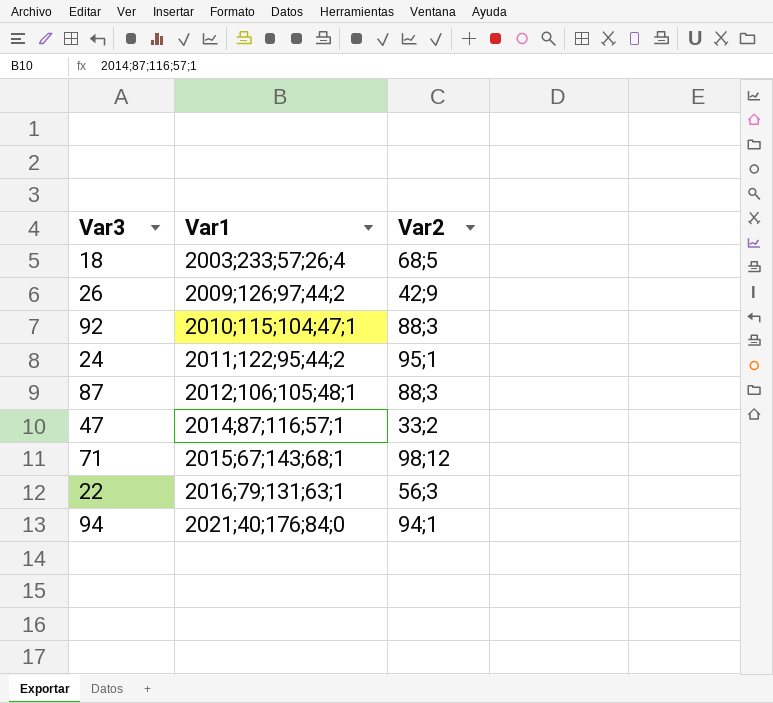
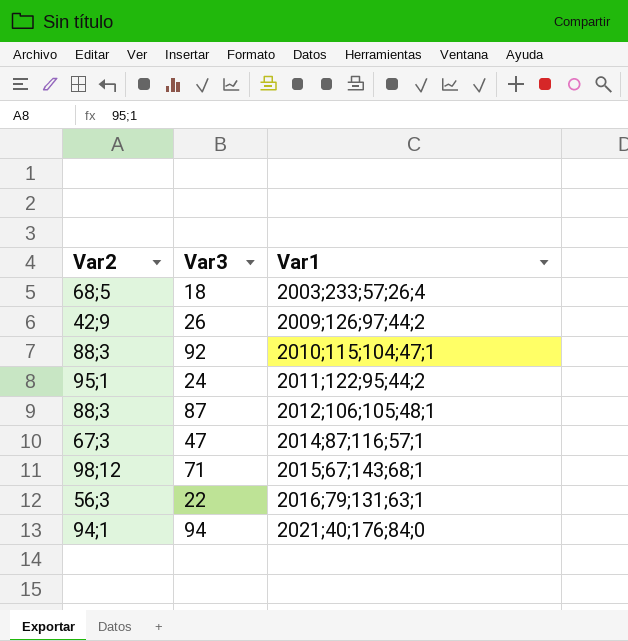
column Var2 | position: 3 -> 1
47 | Var2: 33;2 -> 67;3

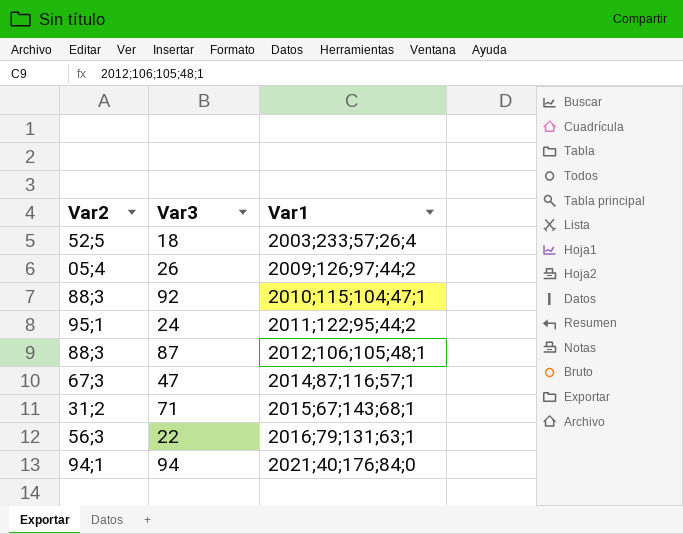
18 | Var2: 68;5 -> 52;5
26 | Var2: 42;9 -> 05;4
71 | Var2: 98;12 -> 31;2

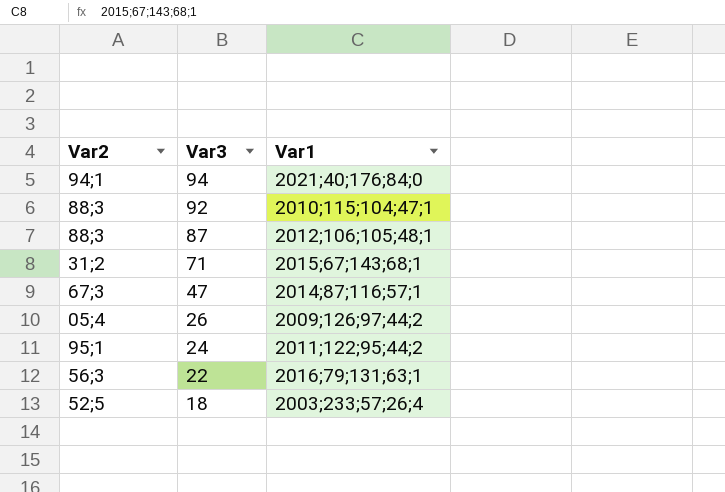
row order: Var1 ascending -> Var3 descending

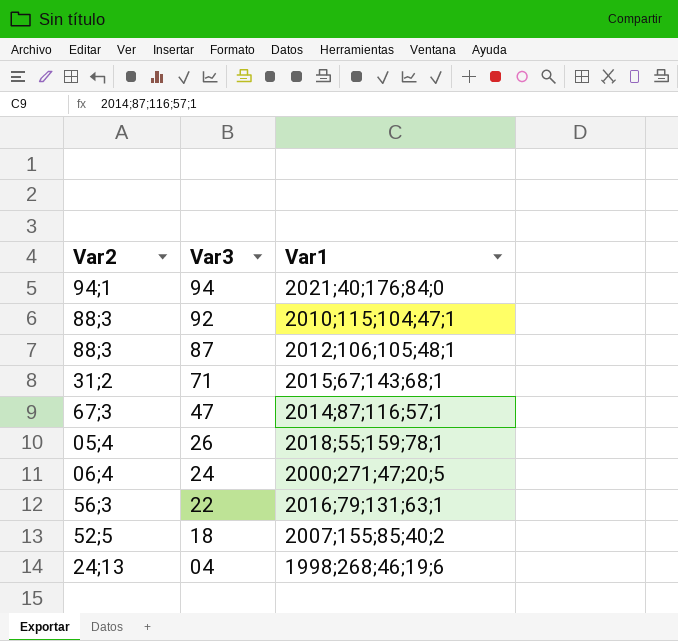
26 | Var1: 2009;126;97;44;2 -> 2018;55;159;78;1
24 | Var2: 95;1 -> 06;4
24 | Var1: 2011;122;95;44;2 -> 2000;271;47;20;5
18 | Var1: 2003;233;57;26;4 -> 2007;155;85;40;2
row 04: none -> 24;13 | 1998;268;46;19;6

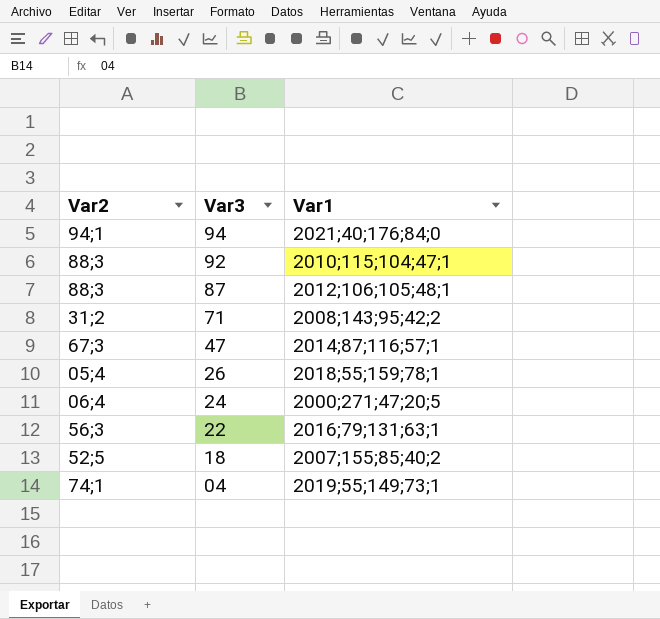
71 | Var1: 2015;67;143;68;1 -> 2008;143;95;42;2
04 | Var2: 24;13 -> 74;1
04 | Var1: 1998;268;46;19;6 -> 2019;55;149;73;1

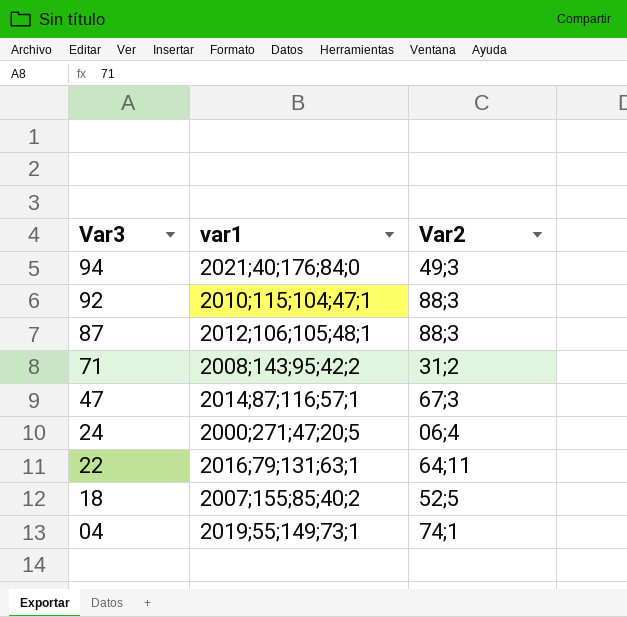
column name: Var1 -> var1
column Var2 | position: 1 -> 3
row 26: 05;4 | 2018;55;159;78;1 -> none
94 | Var2: 94;1 -> 49;3
22 | Var2: 56;3 -> 64;11

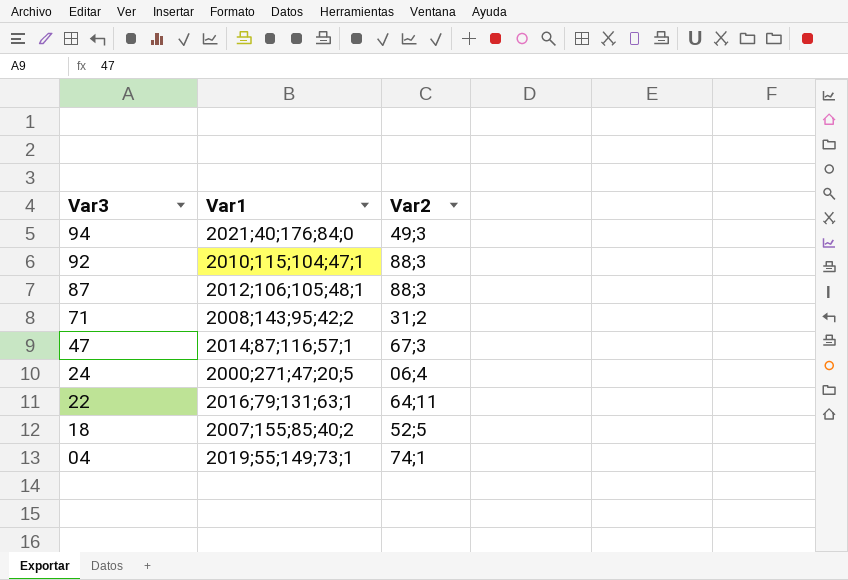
column name: var1 -> Var1

